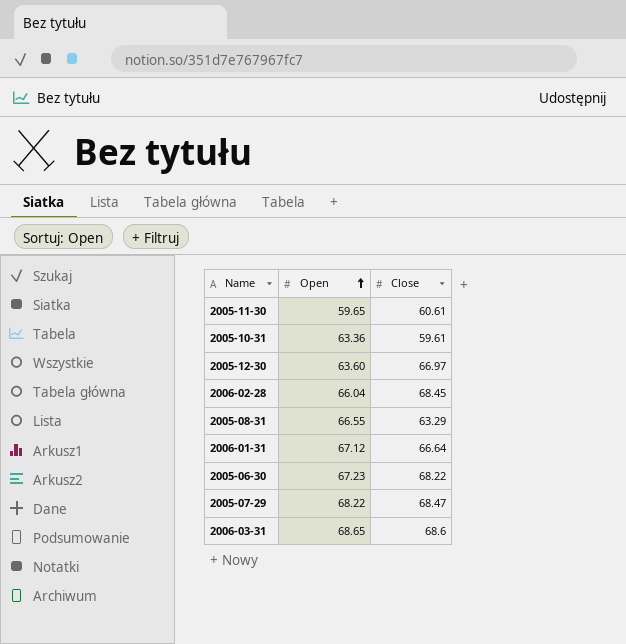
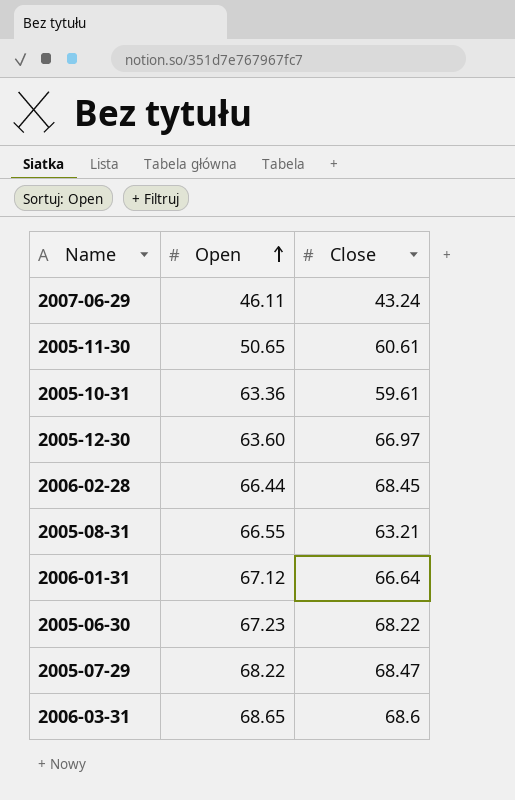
row 2007-06-29: none -> 46.11 | 43.24
2005-11-30 | Open: 59.65 -> 50.65
2006-02-28 | Open: 66.04 -> 66.44
2005-08-31 | Close: 63.29 -> 63.21

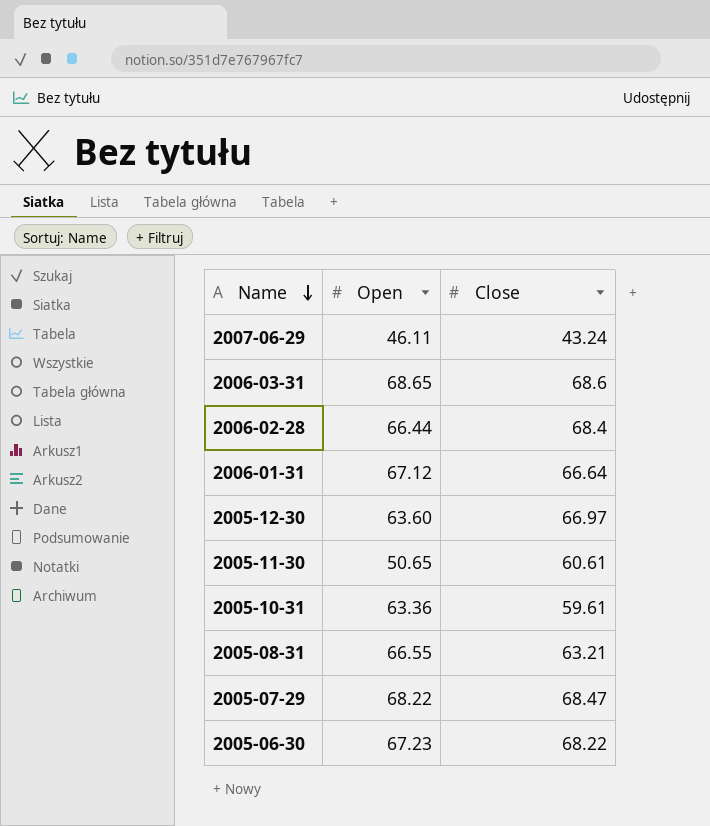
row order: Open ascending -> Name descending
2006-02-28 | Close: 68.45 -> 68.4

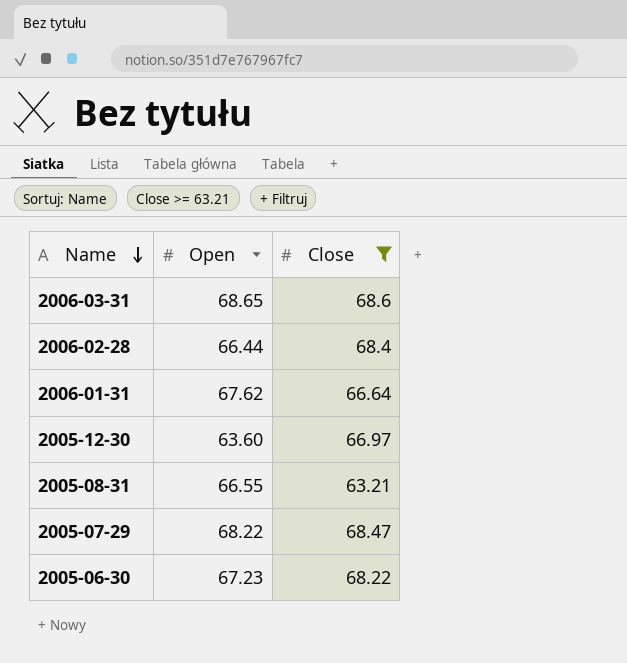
filter: none -> Close >= 63.21
2006-01-31 | Open: 67.12 -> 67.62

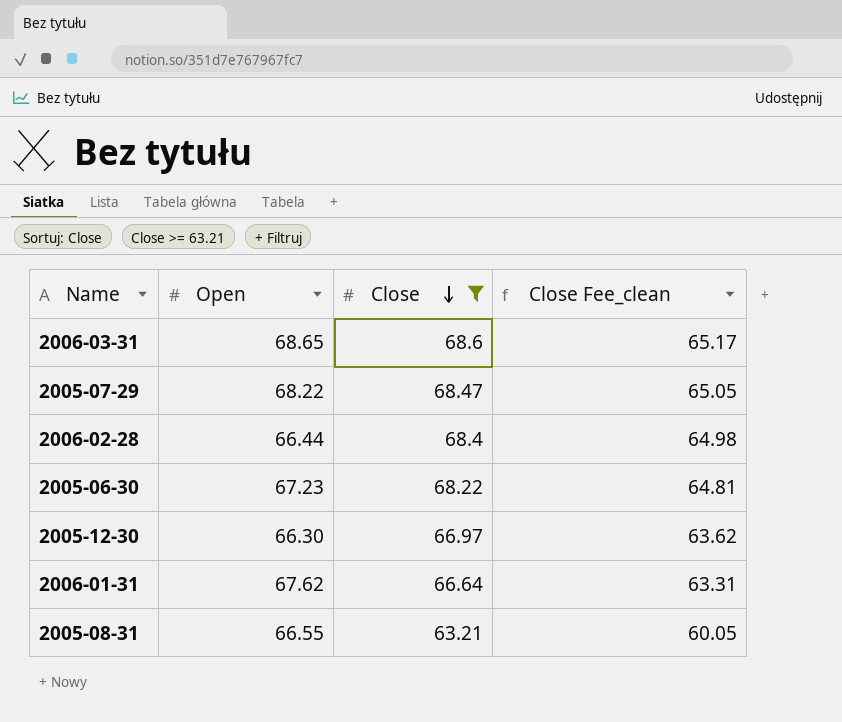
row order: Name descending -> Close descending
column Close Fee_clean | formula: none -> [Close] * 0.95
2005-12-30 | Open: 63.60 -> 66.30

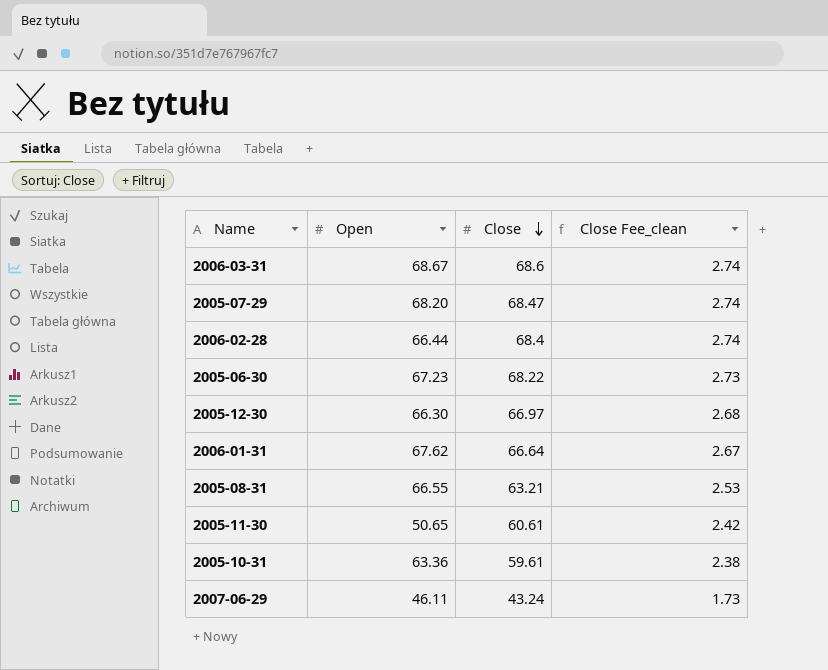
filter: Close >= 63.21 -> none
column Close Fee_clean | formula: [Close] * 0.95 -> [Close] * 0.04
2006-03-31 | Open: 68.65 -> 68.67
2005-07-29 | Open: 68.22 -> 68.20

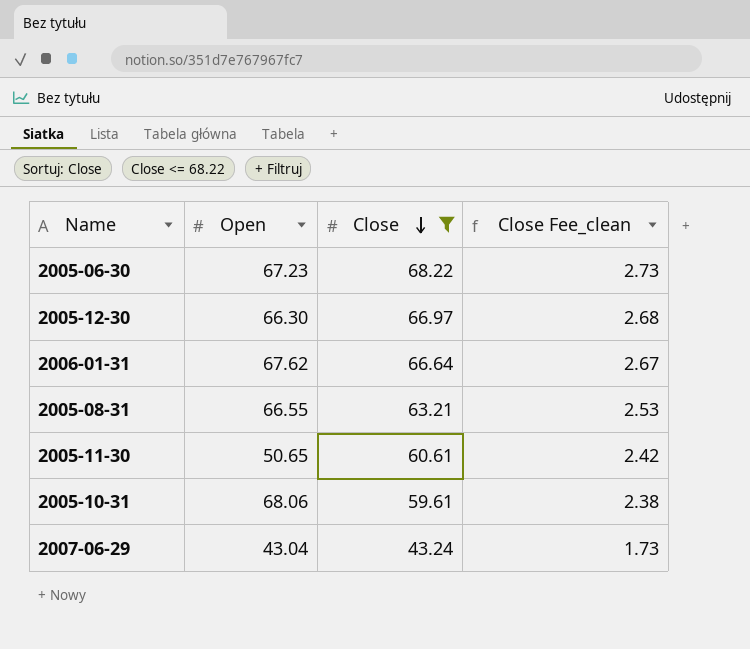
filter: none -> Close <= 68.22
2005-10-31 | Open: 63.36 -> 68.06
2007-06-29 | Open: 46.11 -> 43.04

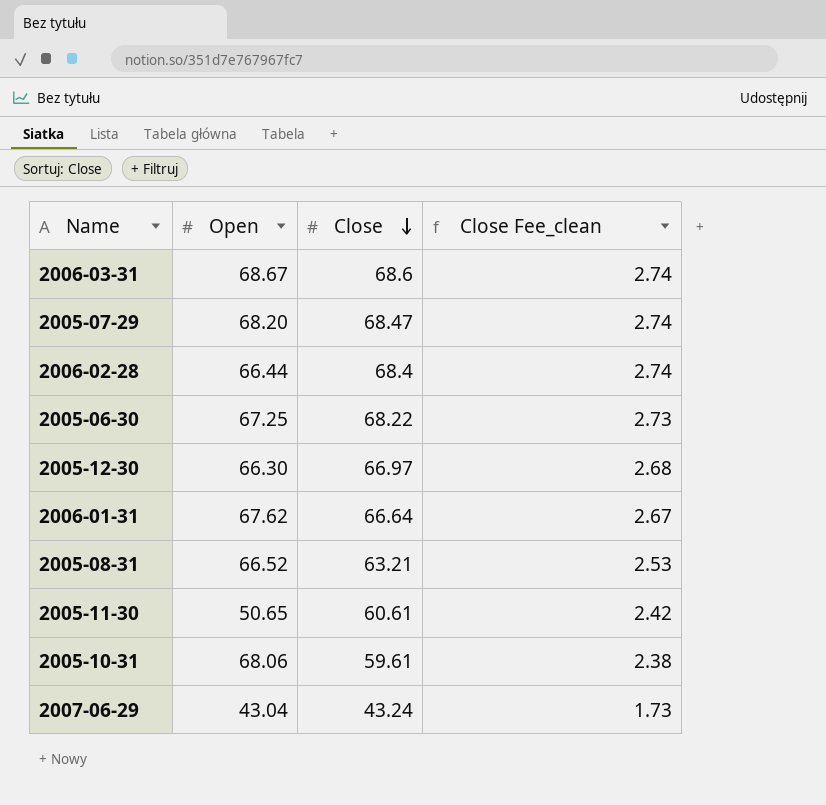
filter: Close <= 68.22 -> none
2005-06-30 | Open: 67.23 -> 67.25
2005-08-31 | Open: 66.55 -> 66.52

